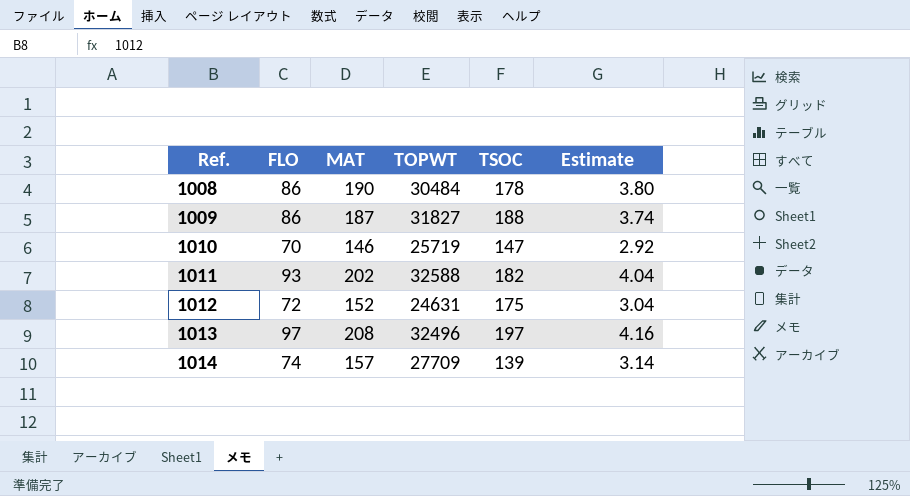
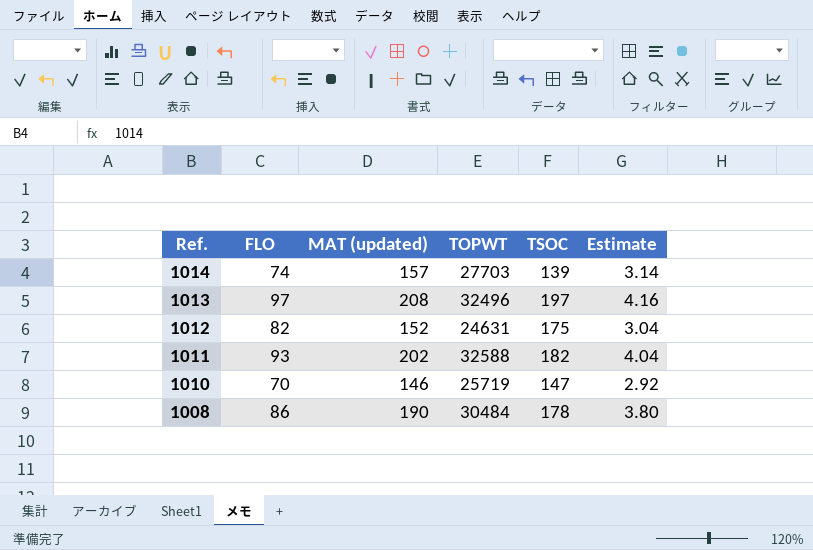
row order: Ref. ascending -> Ref. descending
column name: MAT -> MAT (updated)
row 1009: 86 | 187 | 31827 | 188 | 3.74 -> none
1014 | TOPWT: 27709 -> 27703
1012 | FLO: 72 -> 82

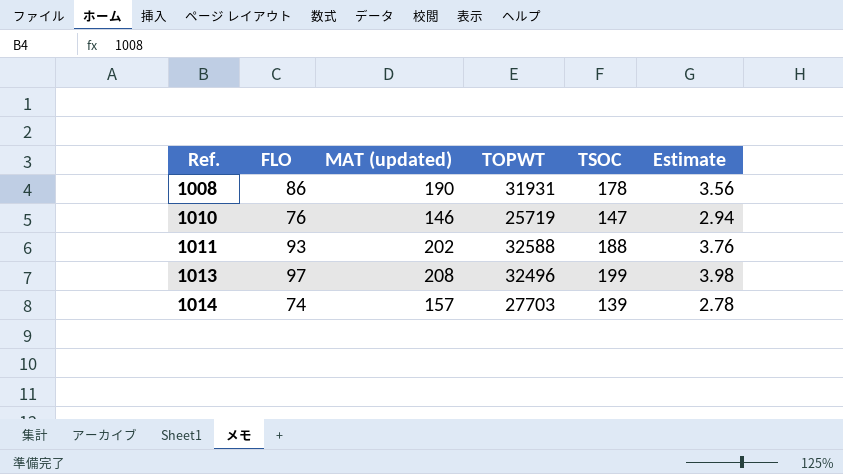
row order: Ref. descending -> Ref. ascending
column Estimate | formula: [MAT (updated)] * 0.02 -> [TSOC] * 0.02
row 1012: 82 | 152 | 24631 | 175 | 3.04 -> none
1008 | TOPWT: 30484 -> 31931
1010 | FLO: 70 -> 76
1011 | TSOC: 182 -> 188
1013 | TSOC: 197 -> 199

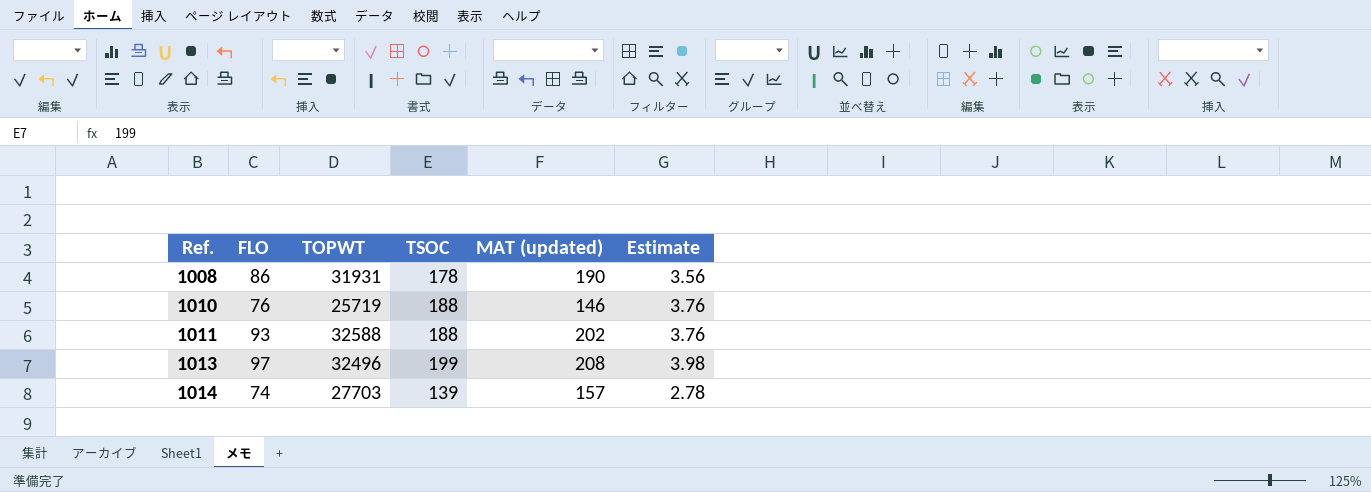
column MAT (updated) | position: 3 -> 5
1010 | TSOC: 147 -> 188
1010 | Estimate: 2.94 -> 3.76

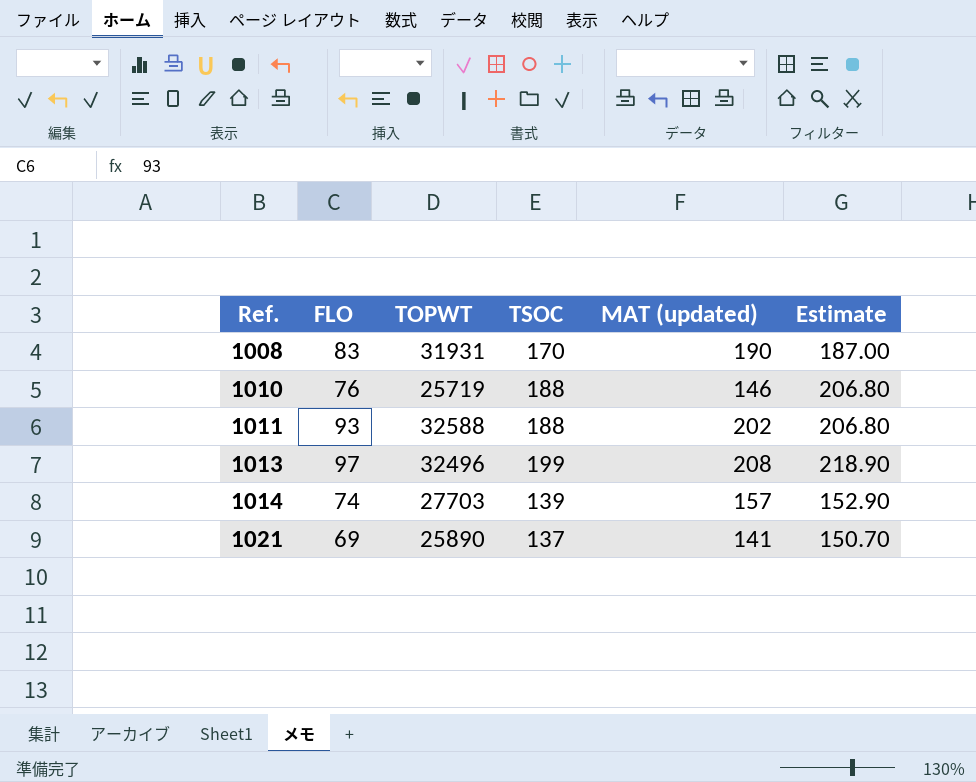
column Estimate | formula: [TSOC] * 0.02 -> [TSOC] * 1.1
1008 | FLO: 86 -> 83
1008 | TSOC: 178 -> 170
row 1021: none -> 69 | 25890 | 137 | 141 | 150.70

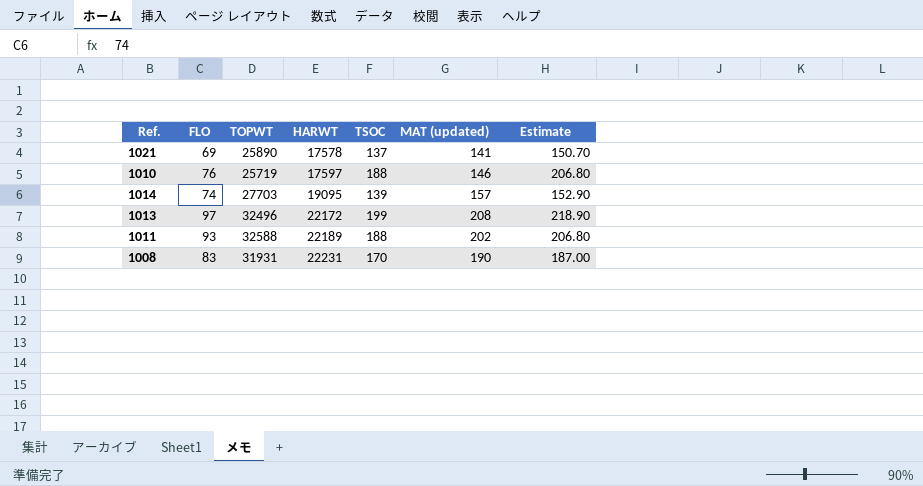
row order: Ref. ascending -> HARWT ascending
column HARWT | position: none -> 4

